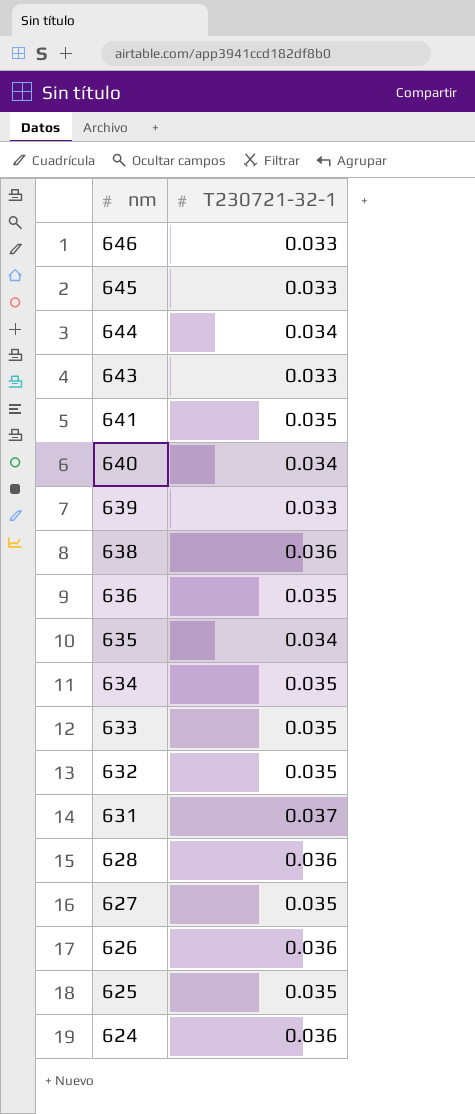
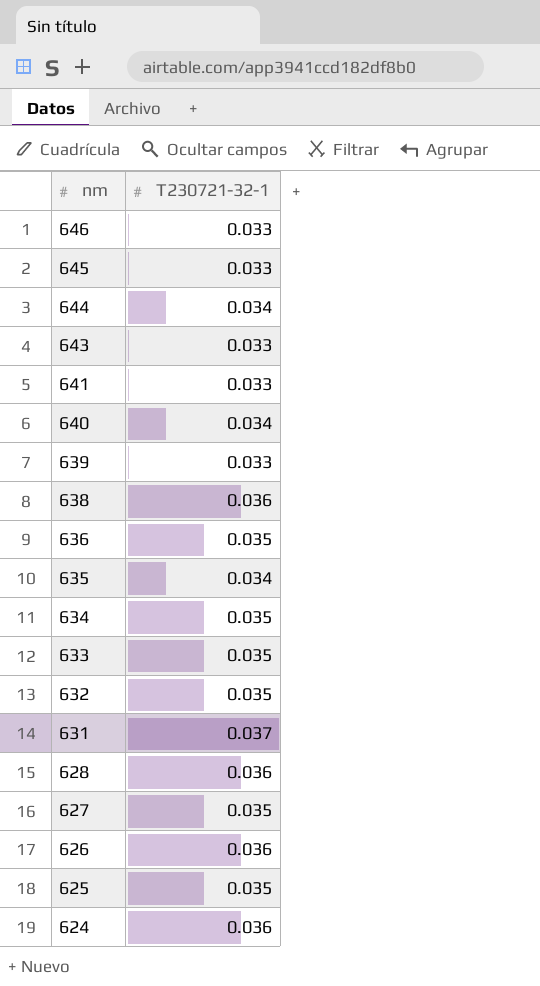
641 | T230721-32-1: 0.035 -> 0.033

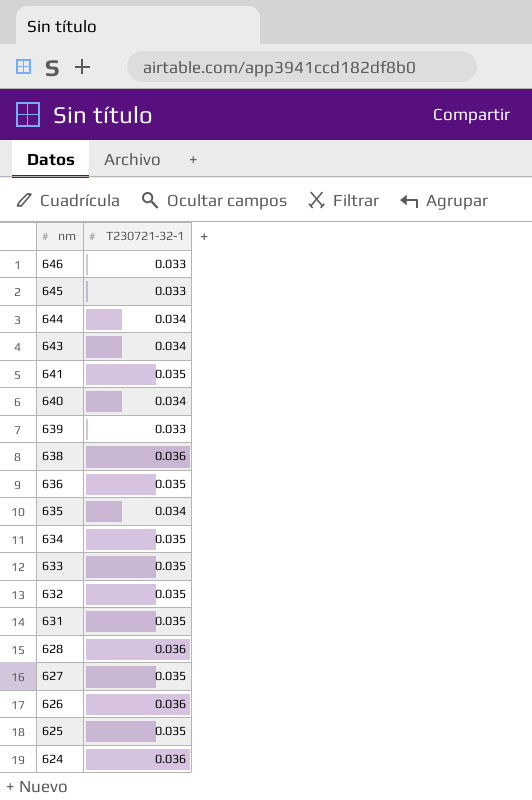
643 | T230721-32-1: 0.033 -> 0.034
641 | T230721-32-1: 0.033 -> 0.035
631 | T230721-32-1: 0.037 -> 0.035

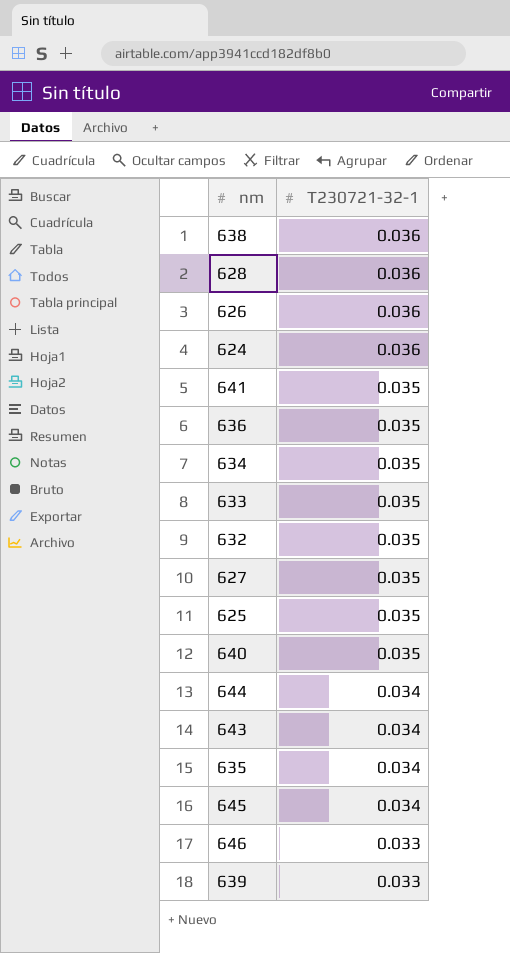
row order: nm descending -> T230721-32-1 descending
row 631: 0.035 -> none
640 | T230721-32-1: 0.034 -> 0.035
645 | T230721-32-1: 0.033 -> 0.034

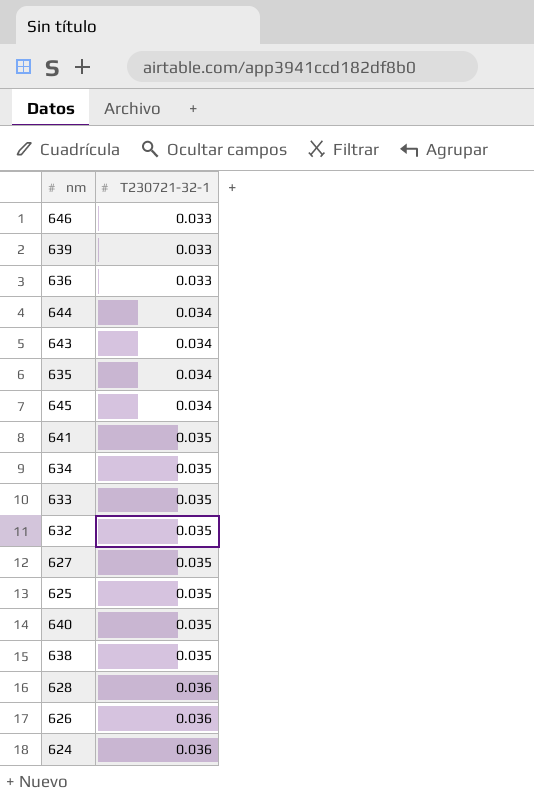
row order: T230721-32-1 descending -> T230721-32-1 ascending
636 | T230721-32-1: 0.035 -> 0.033
638 | T230721-32-1: 0.036 -> 0.035

